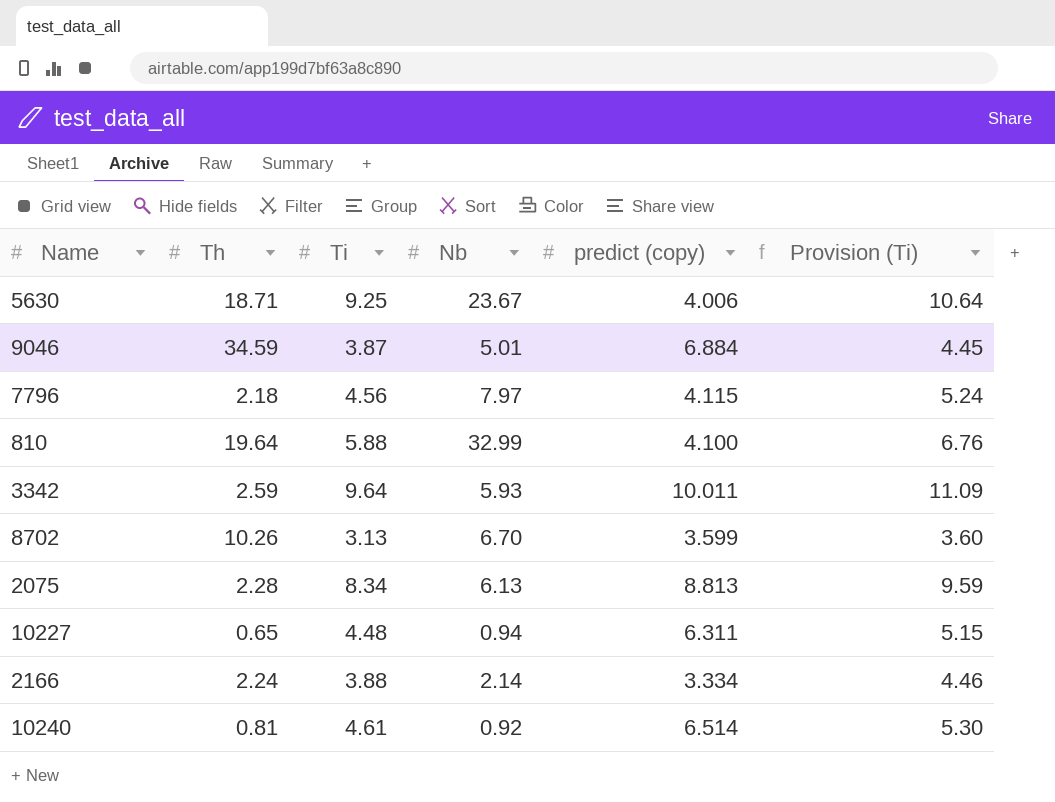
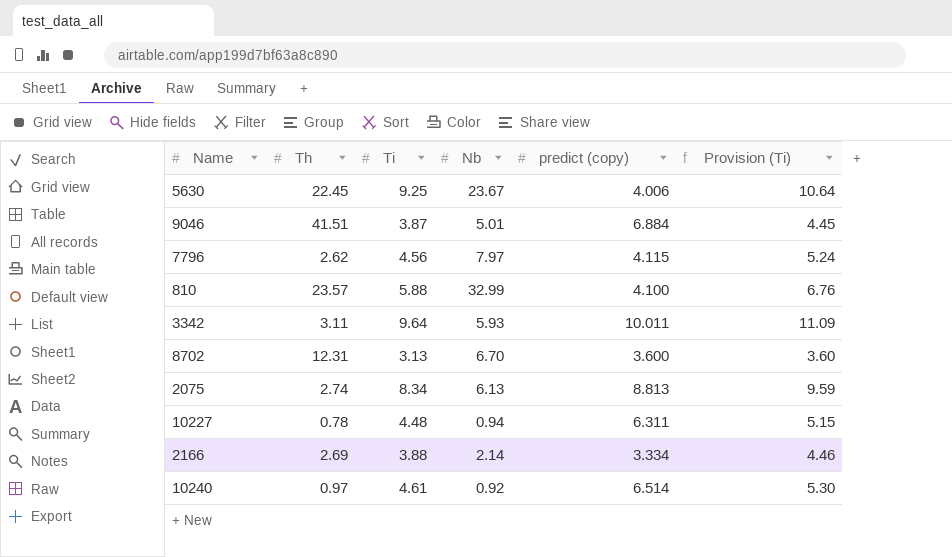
5630 | Th: 18.71 -> 22.45
9046 | Th: 34.59 -> 41.51
7796 | Th: 2.18 -> 2.62
810 | Th: 19.64 -> 23.57
3342 | Th: 2.59 -> 3.11
8702 | Th: 10.26 -> 12.31
8702 | predict (copy): 3.599 -> 3.600
2075 | Th: 2.28 -> 2.74
10227 | Th: 0.65 -> 0.78
2166 | Th: 2.24 -> 2.69
10240 | Th: 0.81 -> 0.97

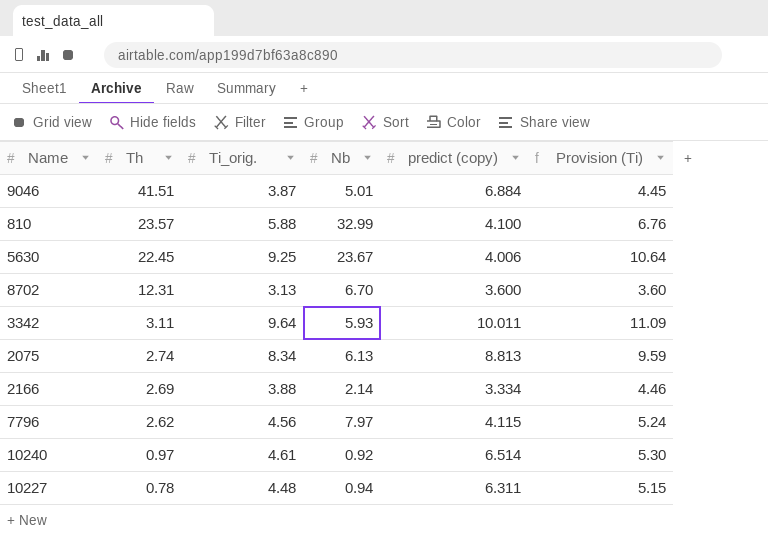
row order: none -> Th descending
column name: Ti -> Ti_orig.

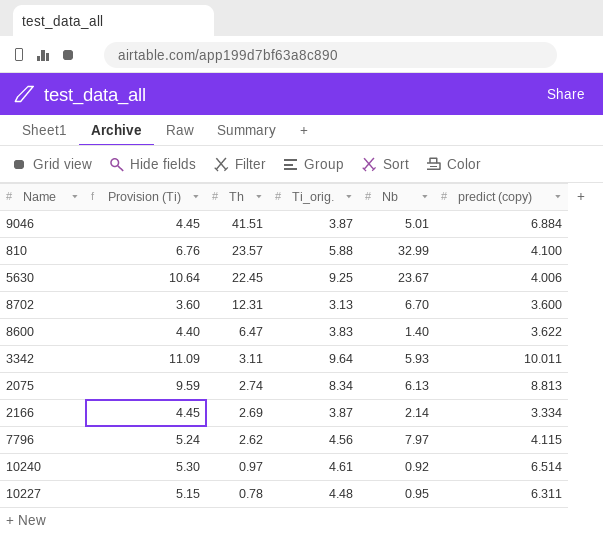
column Provision (Ti) | position: 6 -> 2
row 8600: none -> 4.40 | 6.47 | 3.83 | 1.40 | 3.622
2166 | Provision (Ti): 4.46 -> 4.45
2166 | Ti_orig.: 3.88 -> 3.87
10227 | Nb: 0.94 -> 0.95

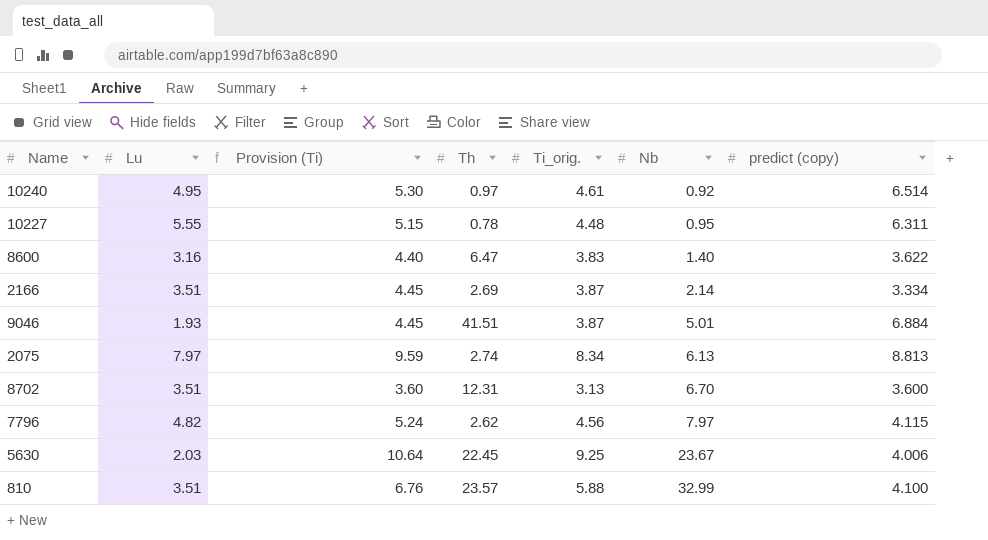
row order: Th descending -> Nb ascending
column Lu | position: none -> 2
row 3342: 11.09 | 3.11 | 9.64 | 5.93 | 10.011 -> none

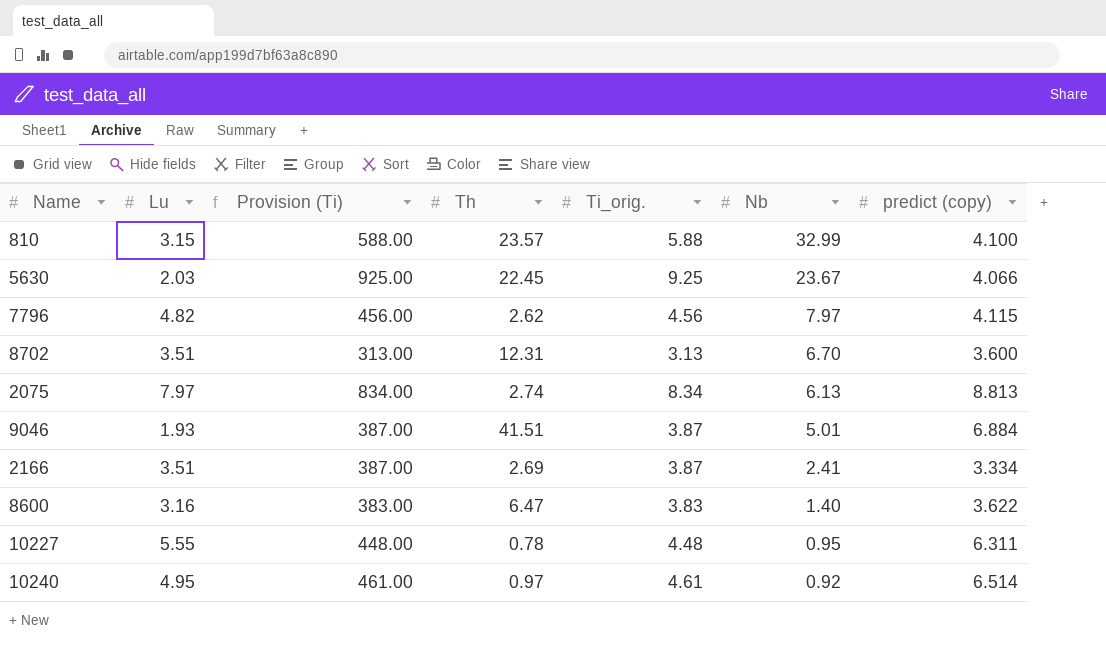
row order: Nb ascending -> Nb descending
column Provision (Ti) | formula: [Ti_orig.] * 1.15 -> [Ti_orig.] * 100
810 | Lu: 3.51 -> 3.15
5630 | predict (copy): 4.006 -> 4.066
2166 | Nb: 2.14 -> 2.41

